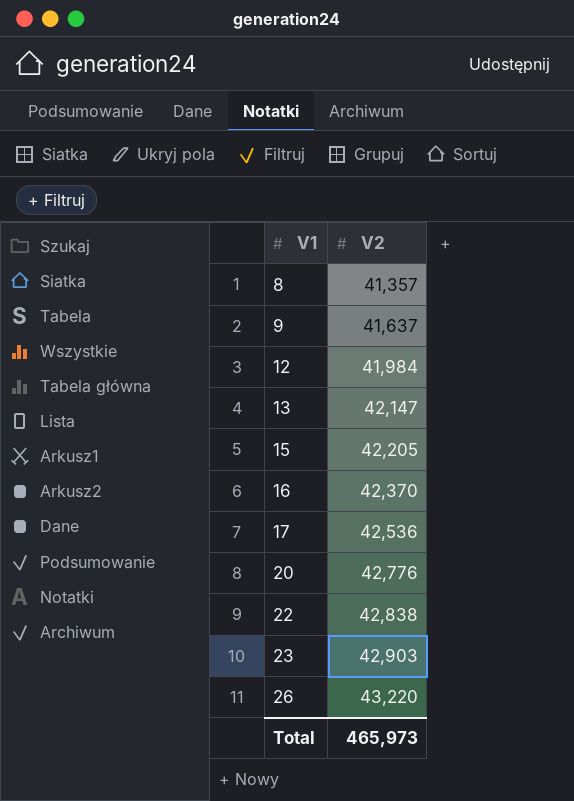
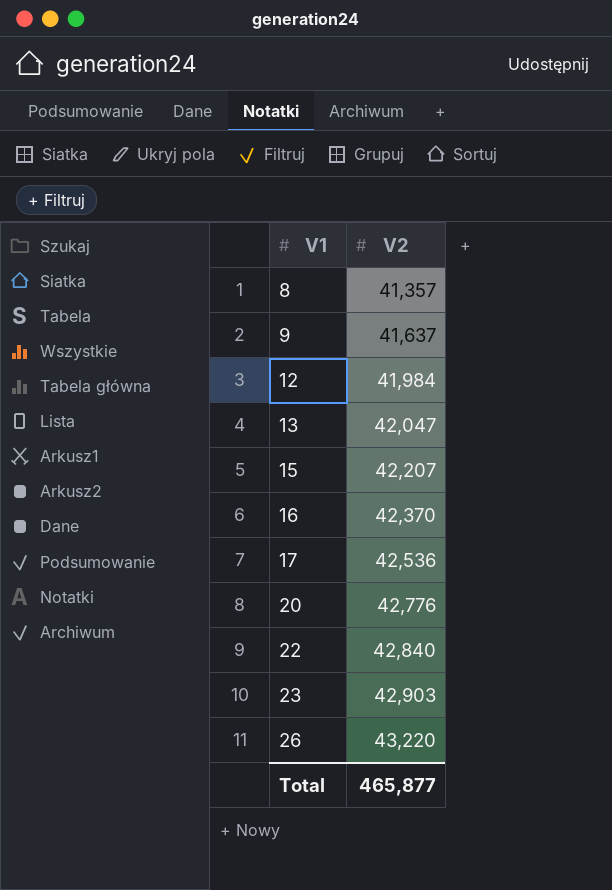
13 | V2: 42,147 -> 42,047
15 | V2: 42,205 -> 42,207
22 | V2: 42,838 -> 42,840
Total | V2: 465,973 -> 465,877

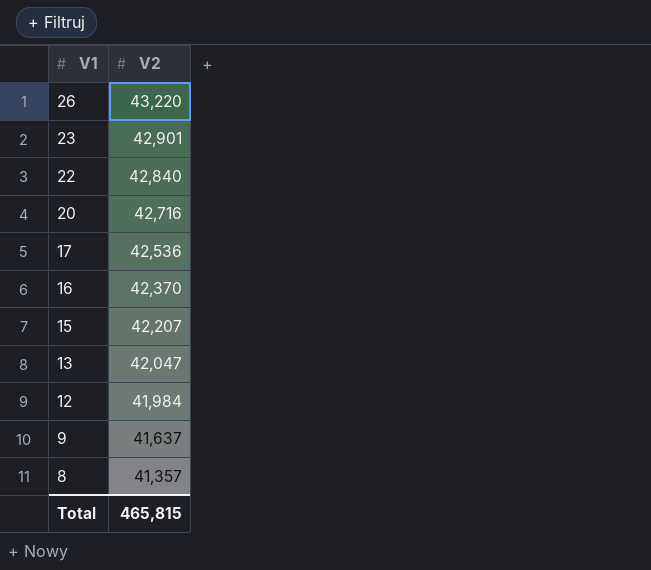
row order: V1 ascending -> V1 descending
23 | V2: 42,903 -> 42,901
20 | V2: 42,776 -> 42,716
Total | V2: 465,877 -> 465,815

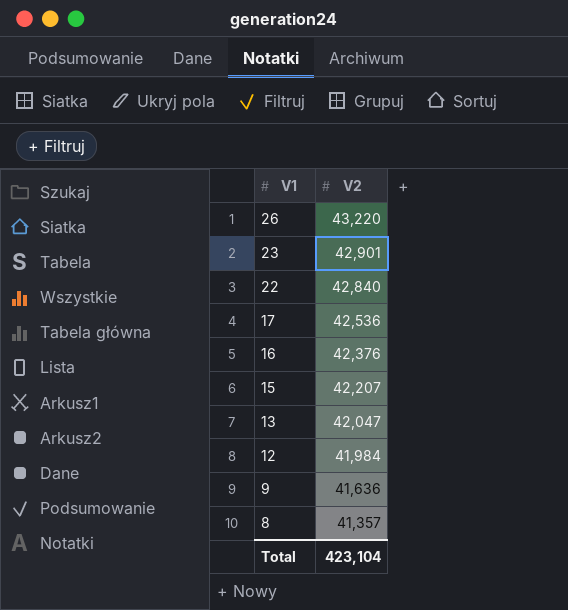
row 20: 42,716 -> none
16 | V2: 42,370 -> 42,376
9 | V2: 41,637 -> 41,636
Total | V2: 465,815 -> 423,104

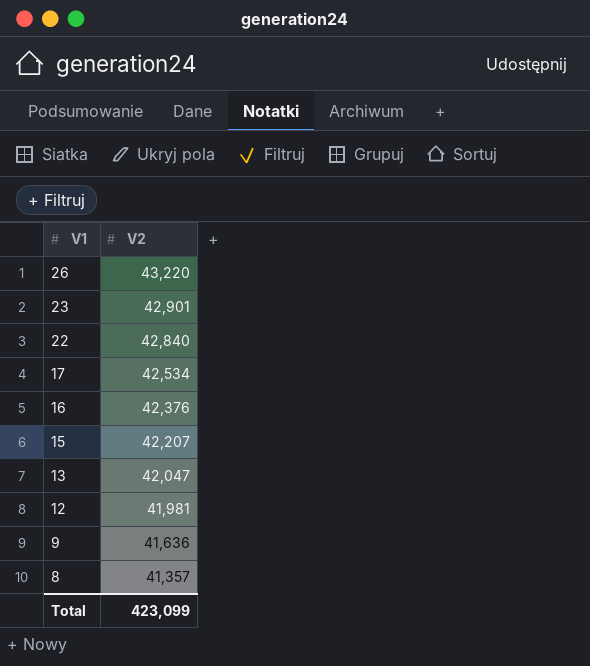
17 | V2: 42,536 -> 42,534
12 | V2: 41,984 -> 41,981
Total | V2: 423,104 -> 423,099

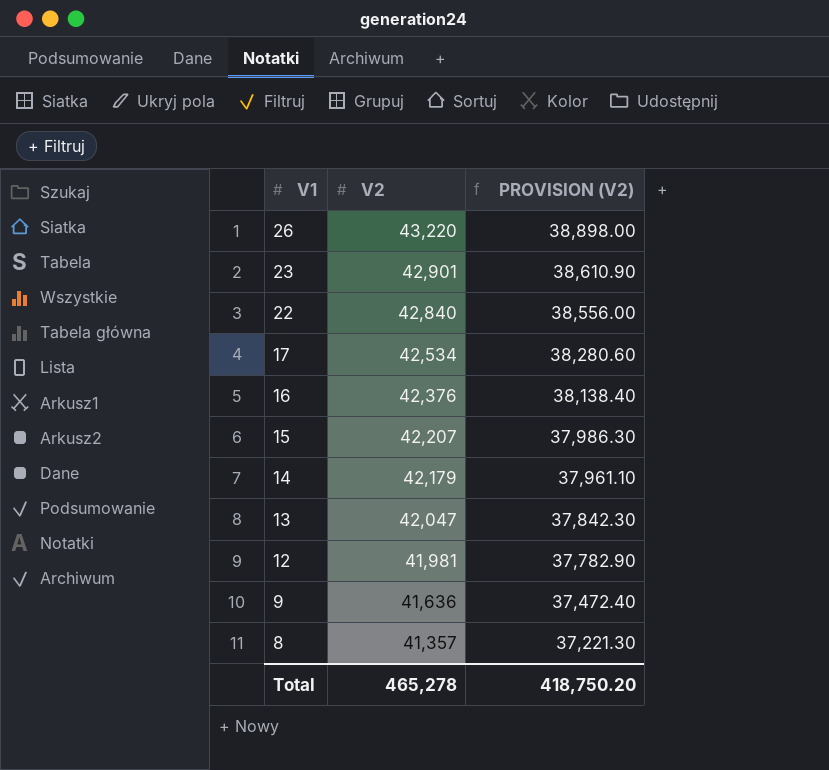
column PROVISION (V2) | formula: none -> [V2] * 0.9
row 14: none -> 42,179 | 37,961.10
Total | V2: 423,099 -> 465,278

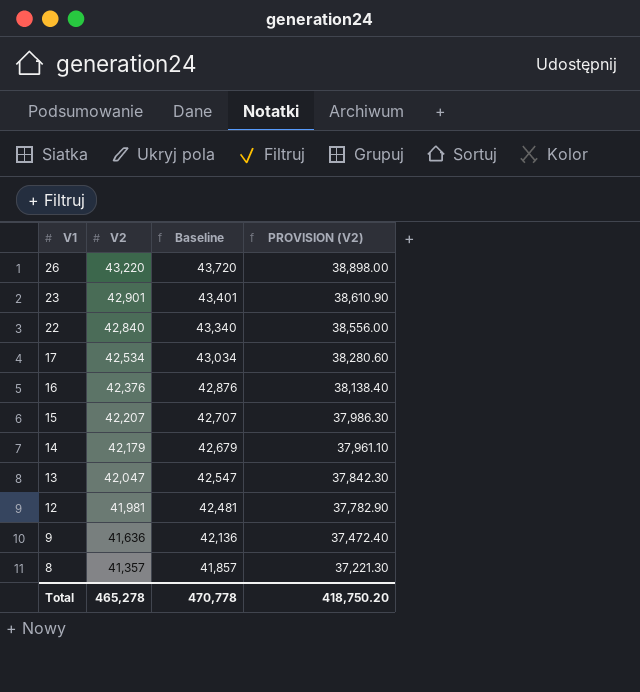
column Baseline | formula: none -> [V2] + 500

